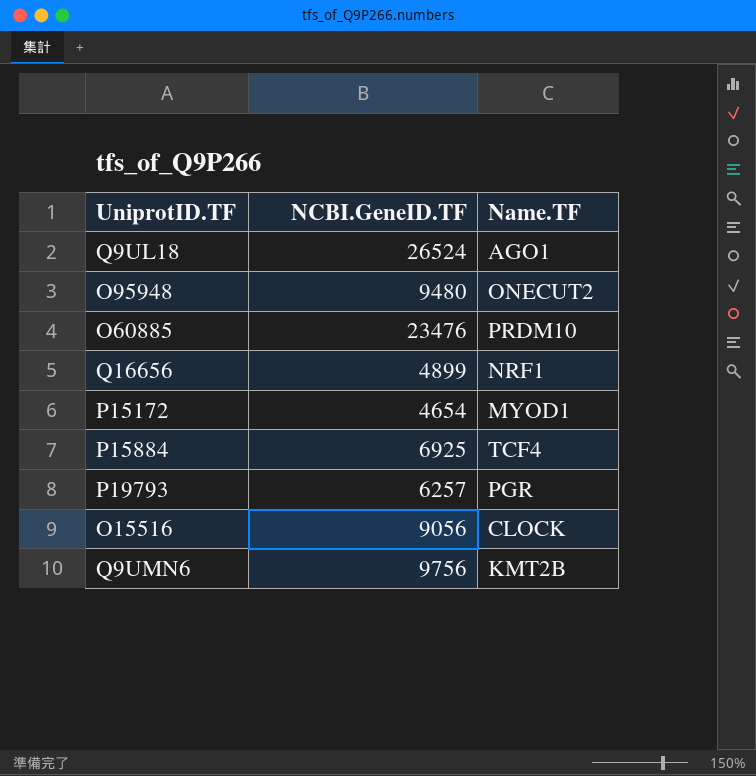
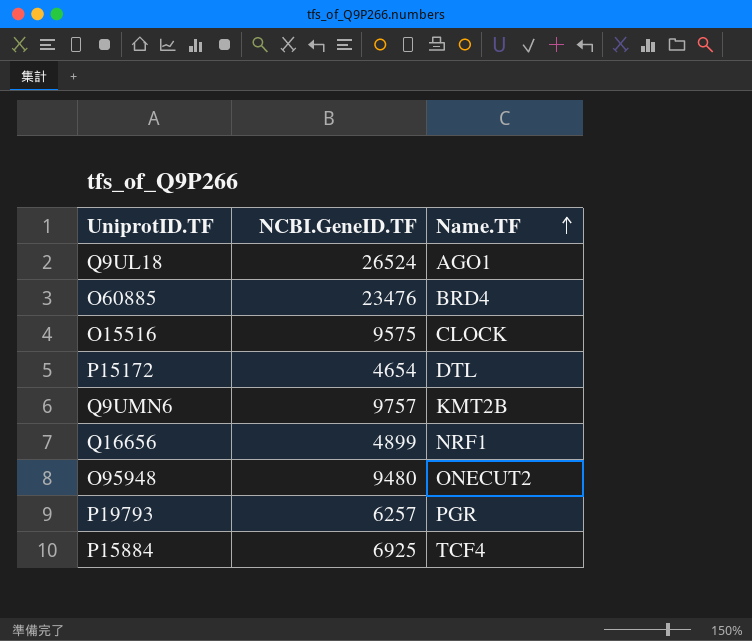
row order: none -> Name.TF ascending
O60885 | Name.TF: PRDM10 -> BRD4
O15516 | NCBI.GeneID.TF: 9056 -> 9575
P15172 | Name.TF: MYOD1 -> DTL
Q9UMN6 | NCBI.GeneID.TF: 9756 -> 9757

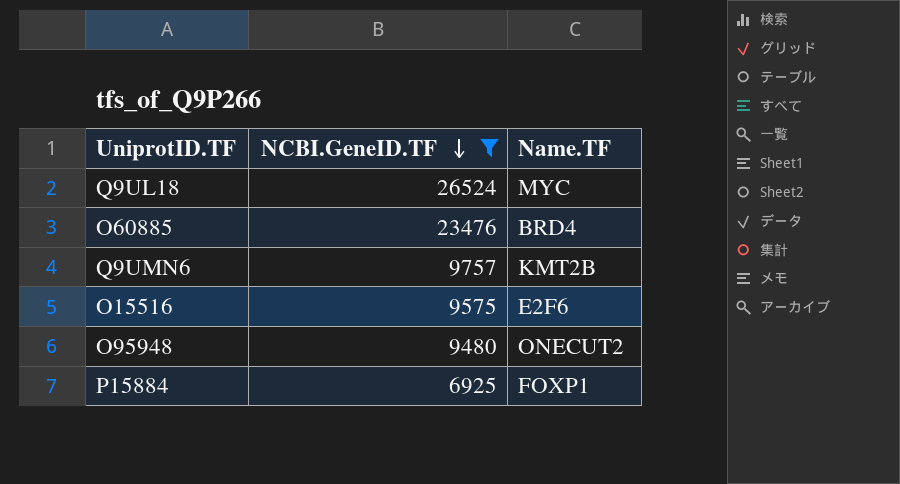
filter: none -> NCBI.GeneID.TF >= 6925
row order: Name.TF ascending -> NCBI.GeneID.TF descending
Q9UL18 | Name.TF: AGO1 -> MYC
O15516 | Name.TF: CLOCK -> E2F6
P15884 | Name.TF: TCF4 -> FOXP1

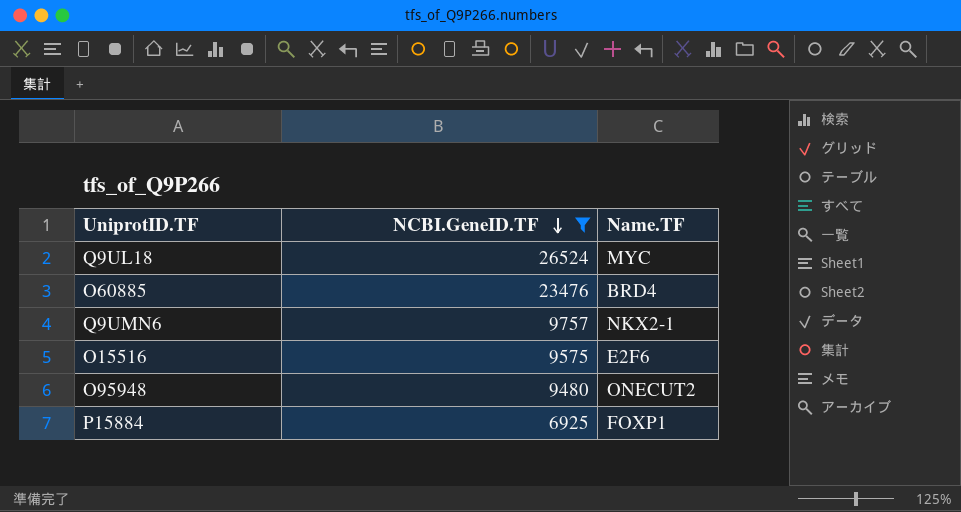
Q9UMN6 | Name.TF: KMT2B -> NKX2-1

